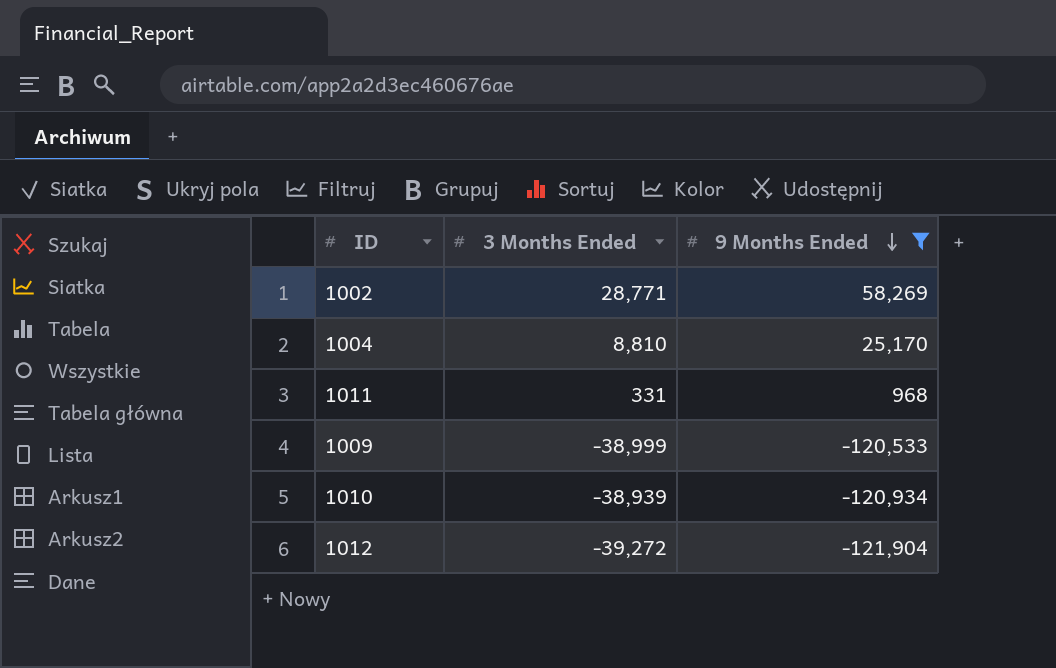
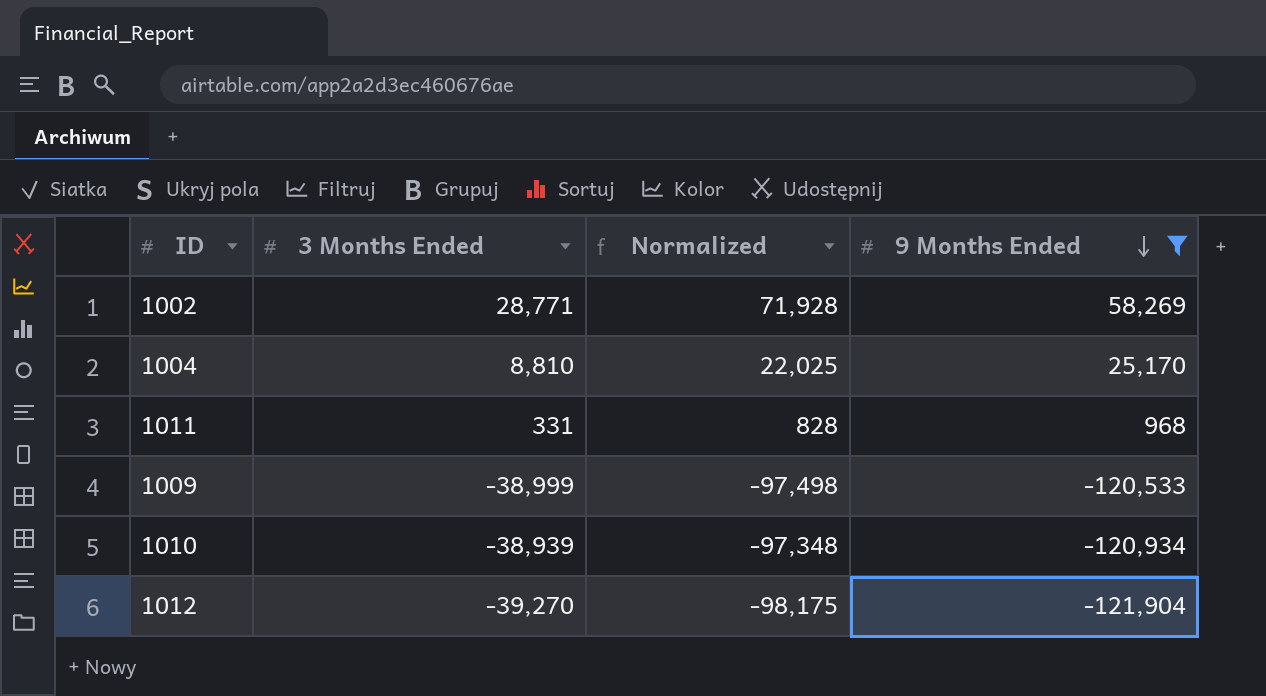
column Normalized | formula: none -> [3 Months Ended] * 2.5
1012 | 3 Months Ended: -39,272 -> -39,270

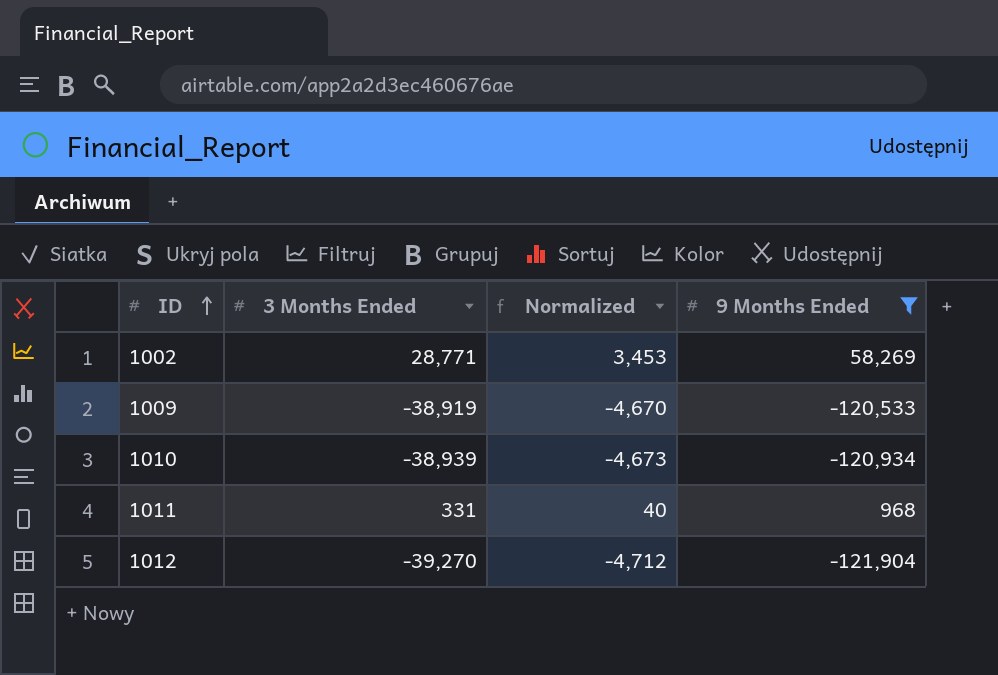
row order: 9 Months Ended descending -> ID ascending
column Normalized | formula: [3 Months Ended] * 2.5 -> [3 Months Ended] * 0.12
row 1004: 8,810 | 22,025 | 25,170 -> none
1009 | 3 Months Ended: -38,999 -> -38,919

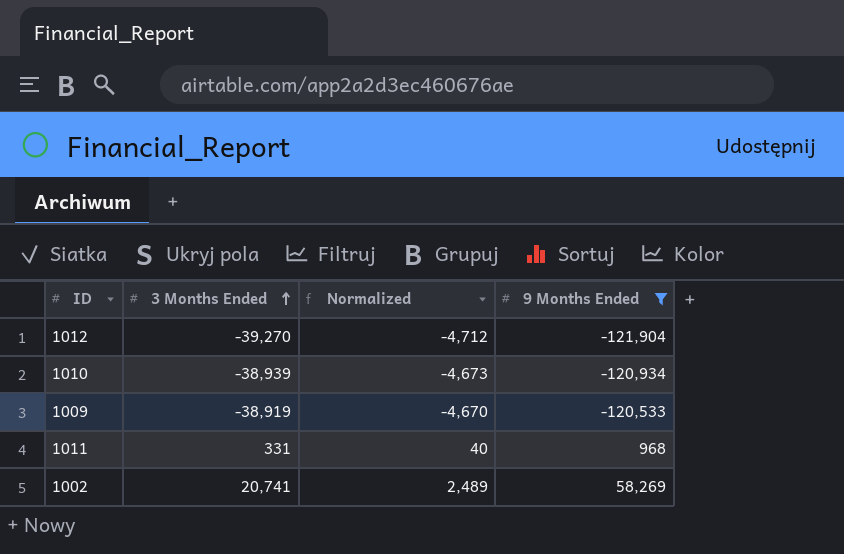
row order: ID ascending -> 3 Months Ended ascending
1002 | 3 Months Ended: 28,771 -> 20,741
1002 | Normalized: 3,453 -> 2,489

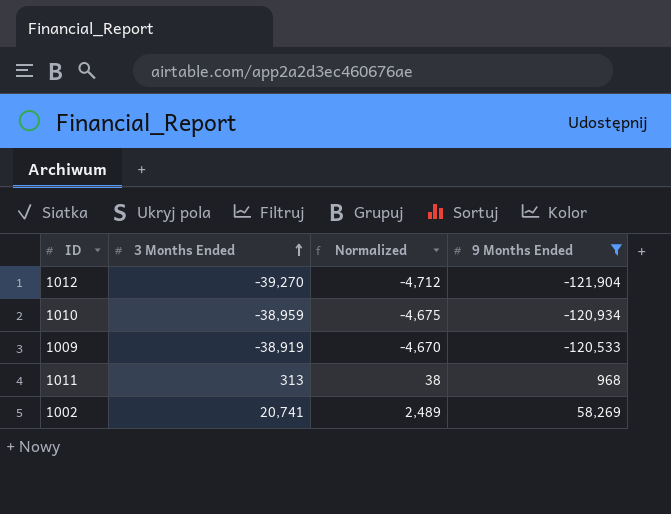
1010 | 3 Months Ended: -38,939 -> -38,959
1010 | Normalized: -4,673 -> -4,675
1011 | 3 Months Ended: 331 -> 313
1011 | Normalized: 40 -> 38

